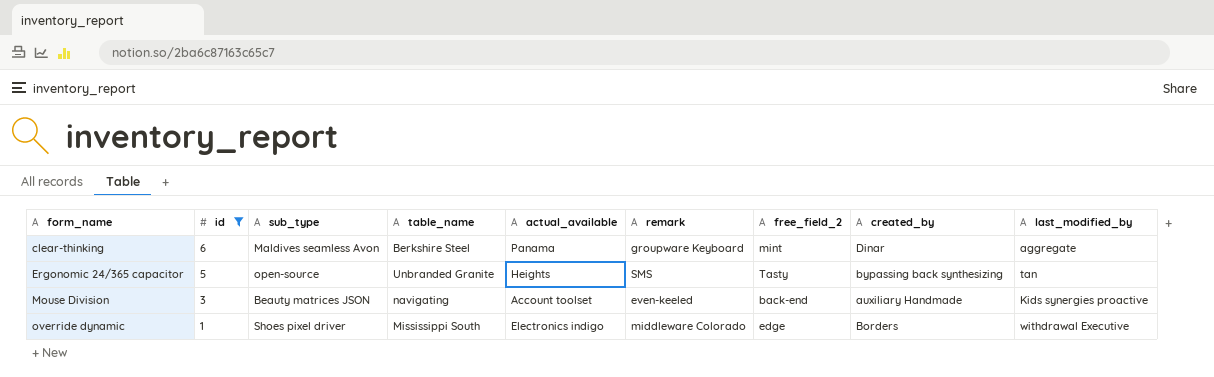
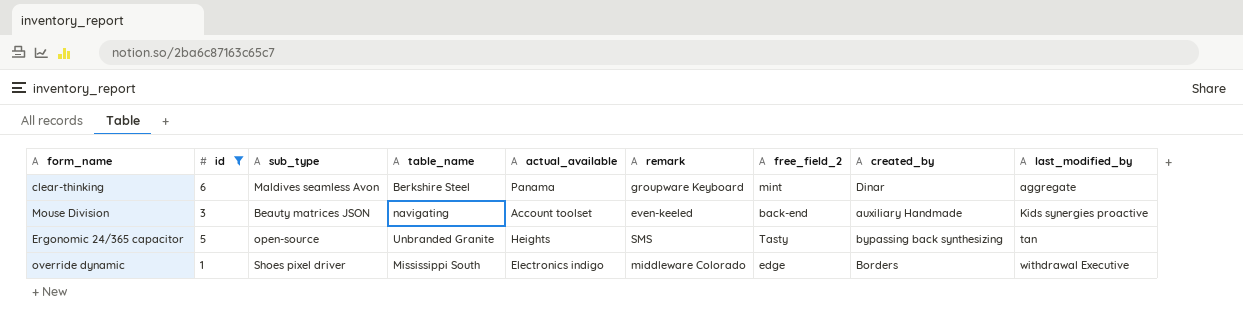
row order: form_name ascending -> last_modified_by ascending

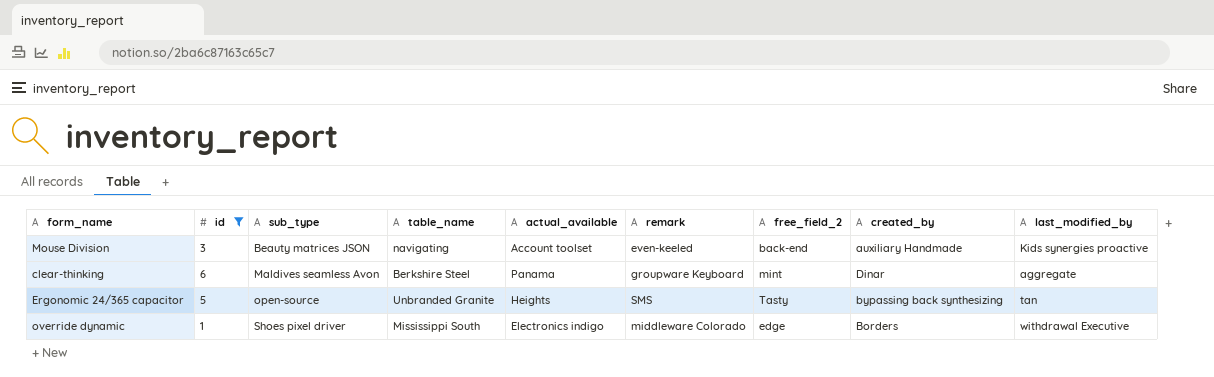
row order: last_modified_by ascending -> sub_type ascending

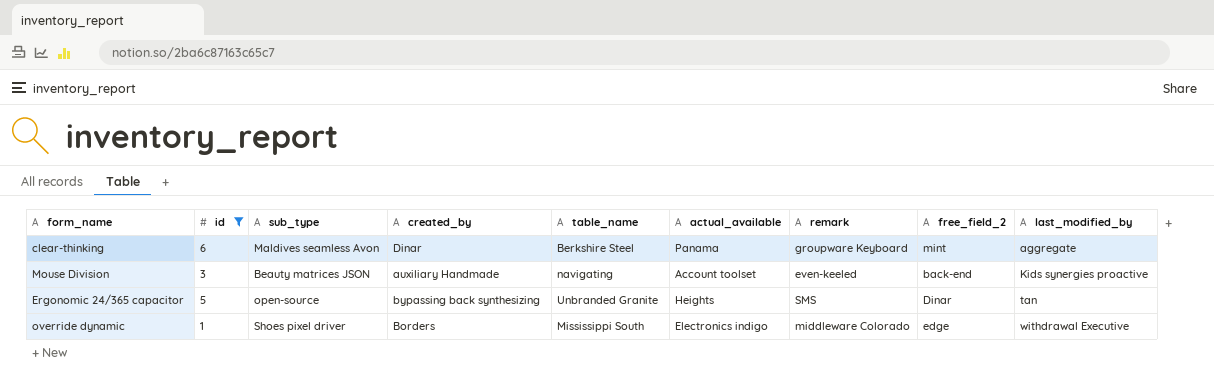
row order: sub_type ascending -> last_modified_by ascending
column created_by | position: 8 -> 4
Ergonomic 24/365 capacitor | free_field_2: Tasty -> Dinar

